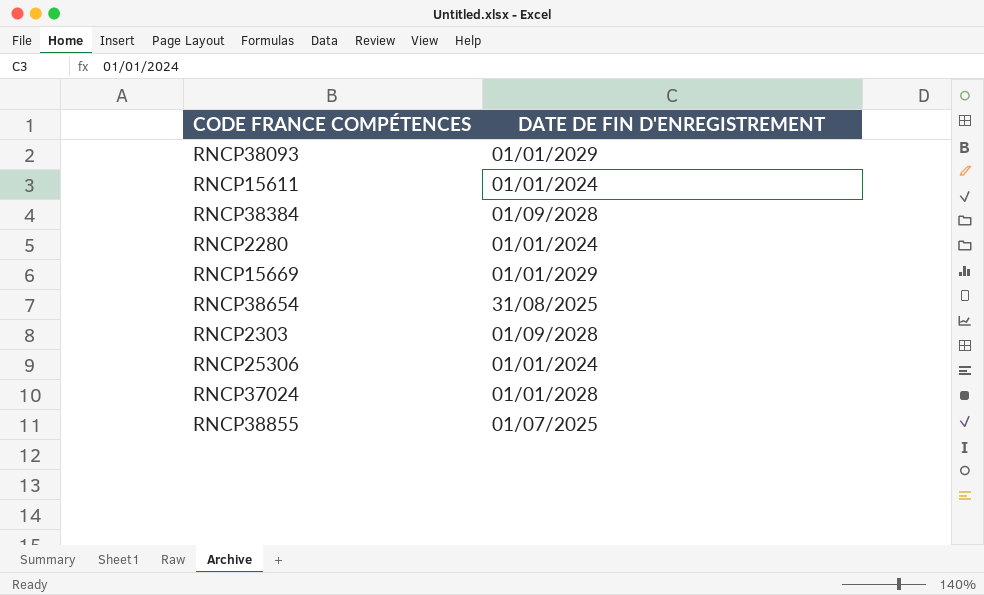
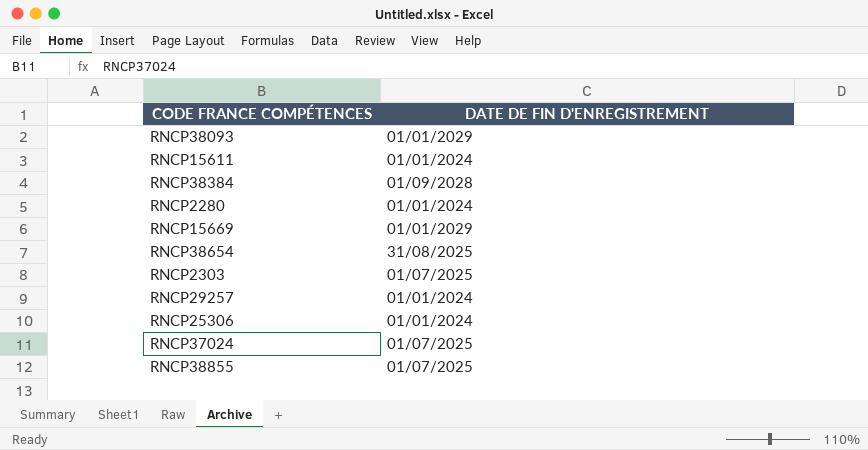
RNCP2303 | DATE DE FIN D'ENREGISTREMENT: 01/09/2028 -> 01/07/2025
row RNCP29257: none -> 01/01/2024
RNCP37024 | DATE DE FIN D'ENREGISTREMENT: 01/01/2028 -> 01/07/2025

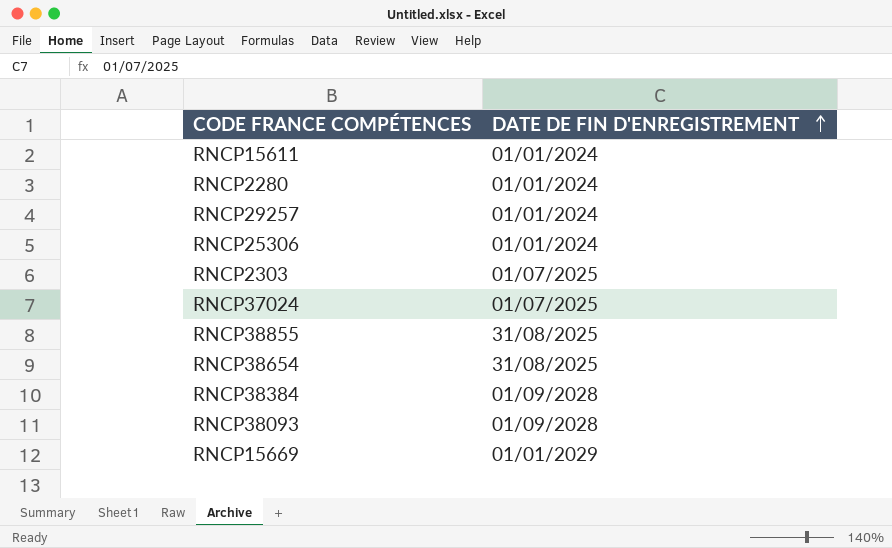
row order: none -> DATE DE FIN D'ENREGISTREMENT ascending
RNCP38855 | DATE DE FIN D'ENREGISTREMENT: 01/07/2025 -> 31/08/2025
RNCP38093 | DATE DE FIN D'ENREGISTREMENT: 01/01/2029 -> 01/09/2028

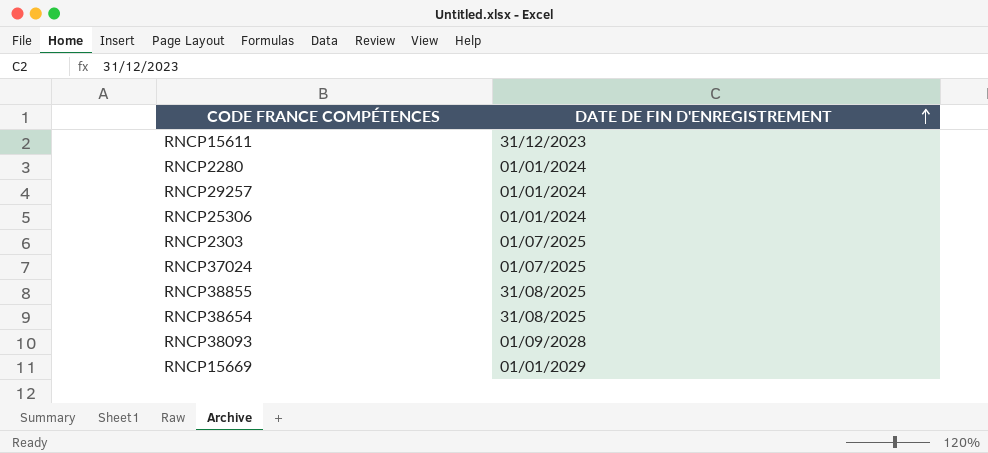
row RNCP38384: 01/09/2028 -> none
RNCP15611 | DATE DE FIN D'ENREGISTREMENT: 01/01/2024 -> 31/12/2023

